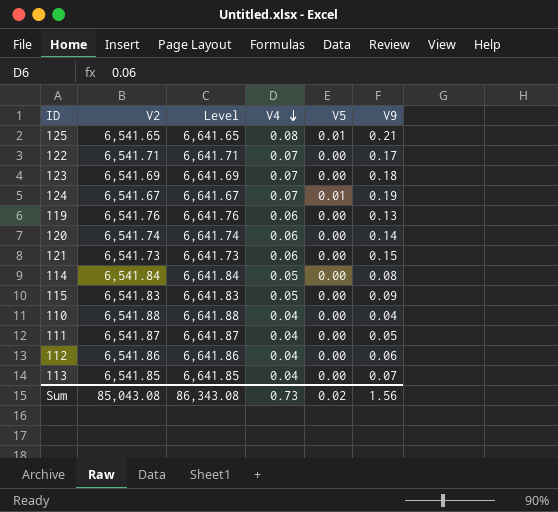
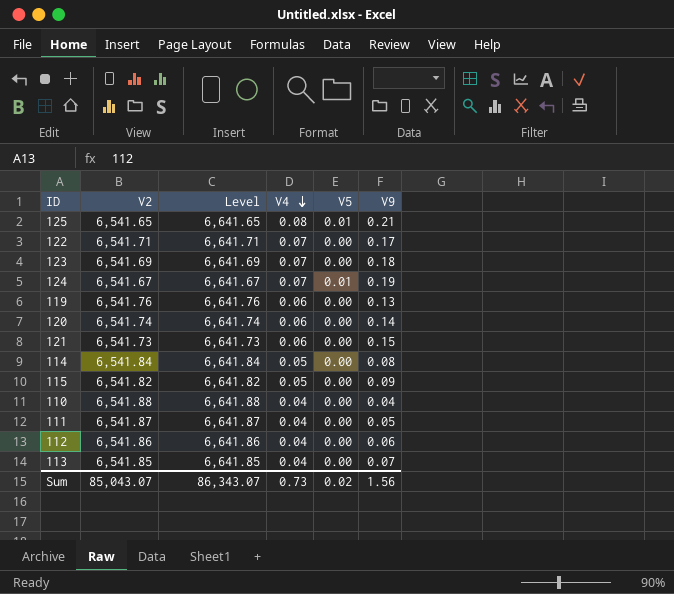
115 | V2: 6,541.83 -> 6,541.82
115 | Level: 6,641.83 -> 6,641.82
Sum | V2: 85,043.08 -> 85,043.07
Sum | Level: 86,343.08 -> 86,343.07

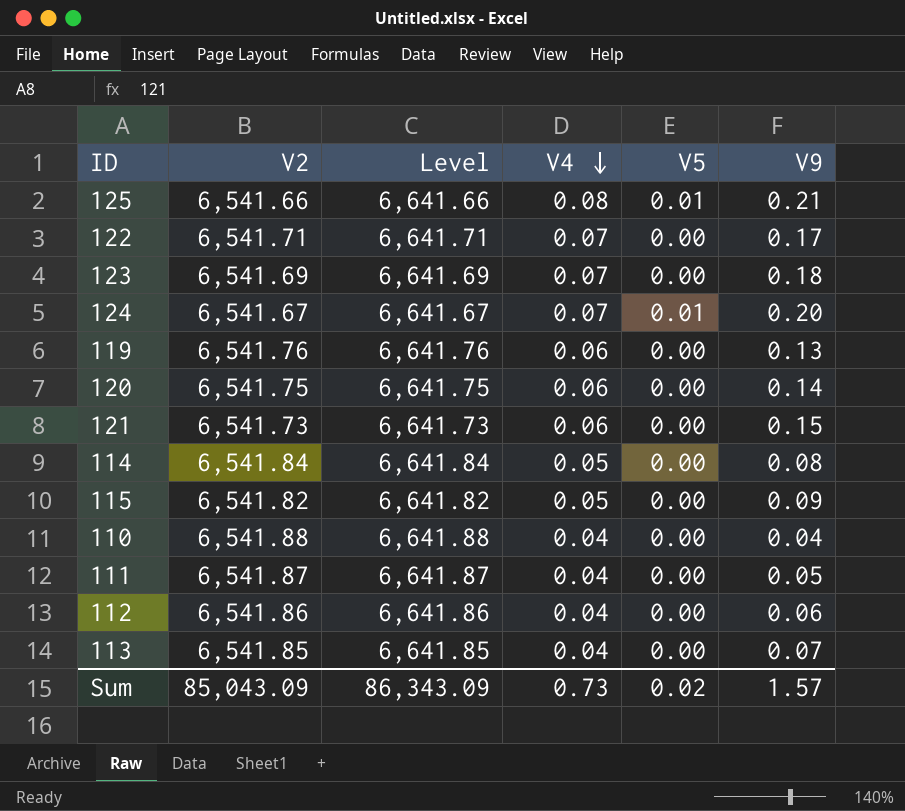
125 | V2: 6,541.65 -> 6,541.66
125 | Level: 6,641.65 -> 6,641.66
124 | V9: 0.19 -> 0.20
120 | V2: 6,541.74 -> 6,541.75
120 | Level: 6,641.74 -> 6,641.75
Sum | V2: 85,043.07 -> 85,043.09
Sum | Level: 86,343.07 -> 86,343.09
Sum | V9: 1.56 -> 1.57

